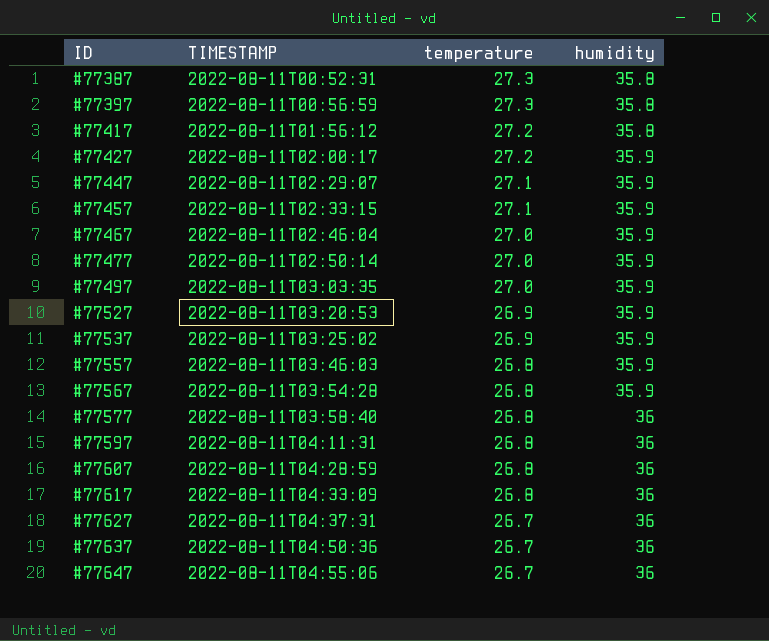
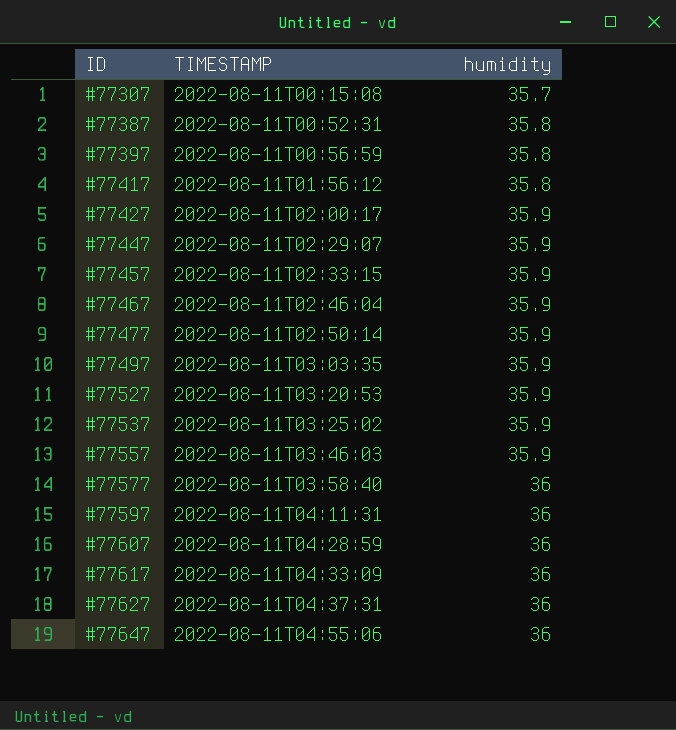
column temperature | position: 3 -> none
row #77567: 2022-08-11T03:54:28 | 26.8 | 35.9 -> none
row #77637: 2022-08-11T04:50:36 | 26.7 | 36 -> none
row #77307: none -> 2022-08-11T00:15:08 | 35.7

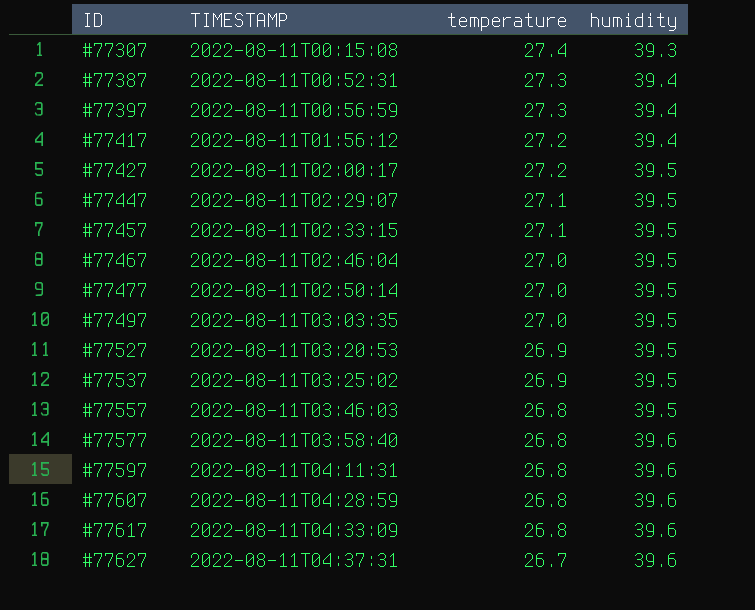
column temperature | position: none -> 3
row #77647: 2022-08-11T04:55:06 | 36 -> none
#77307 | humidity: 35.7 -> 39.3
#77387 | humidity: 35.8 -> 39.4
#77397 | humidity: 35.8 -> 39.4
#77417 | humidity: 35.8 -> 39.4
#77427 | humidity: 35.9 -> 39.5
#77447 | humidity: 35.9 -> 39.5
#77457 | humidity: 35.9 -> 39.5
#77467 | humidity: 35.9 -> 39.5
#77477 | humidity: 35.9 -> 39.5
#77497 | humidity: 35.9 -> 39.5
#77527 | humidity: 35.9 -> 39.5
#77537 | humidity: 35.9 -> 39.5
#77557 | humidity: 35.9 -> 39.5
#77577 | humidity: 36 -> 39.6
#77597 | humidity: 36 -> 39.6
#77607 | humidity: 36 -> 39.6
#77617 | humidity: 36 -> 39.6
#77627 | humidity: 36 -> 39.6

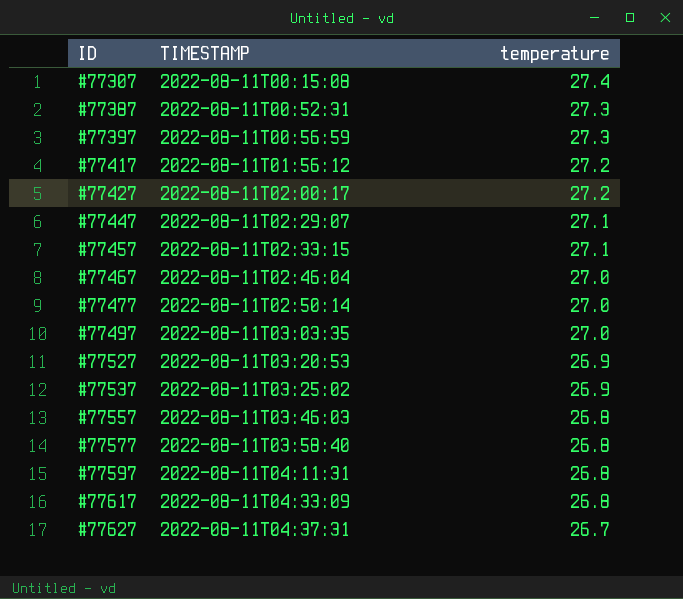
column humidity | position: 4 -> none
row #77607: 2022-08-11T04:28:59 | 26.8 | 39.6 -> none

